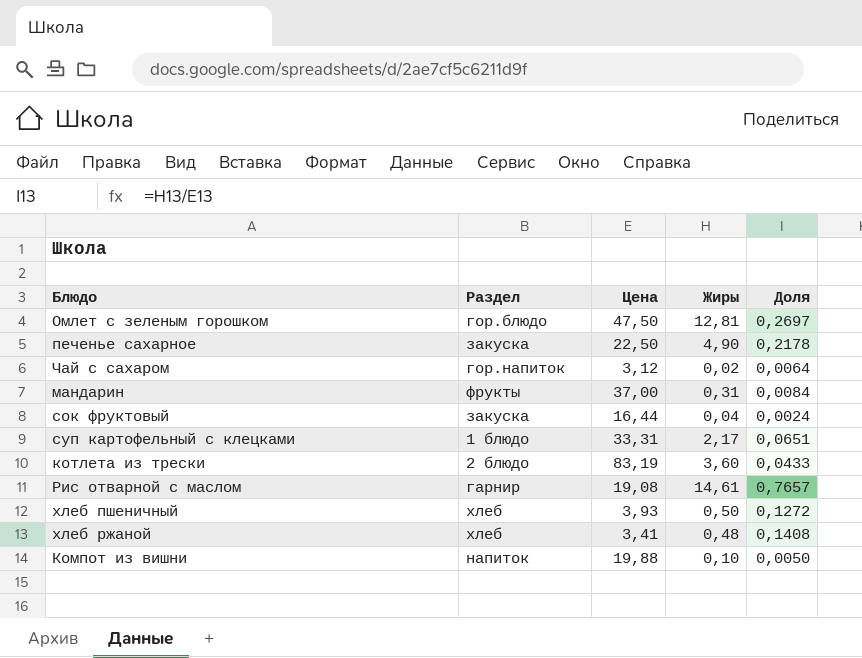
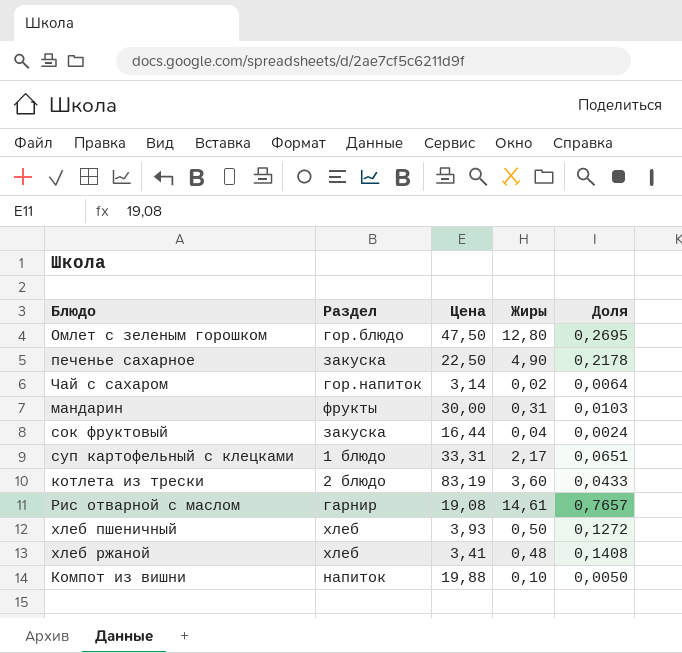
Омлет с зеленым горошком | Жиры: 12,81 -> 12,80
Омлет с зеленым горошком | Доля: 0,2697 -> 0,2695
Чай с сахаром | Цена: 3,12 -> 3,14
мандарин | Цена: 37,00 -> 30,00
мандарин | Доля: 0,0084 -> 0,0103

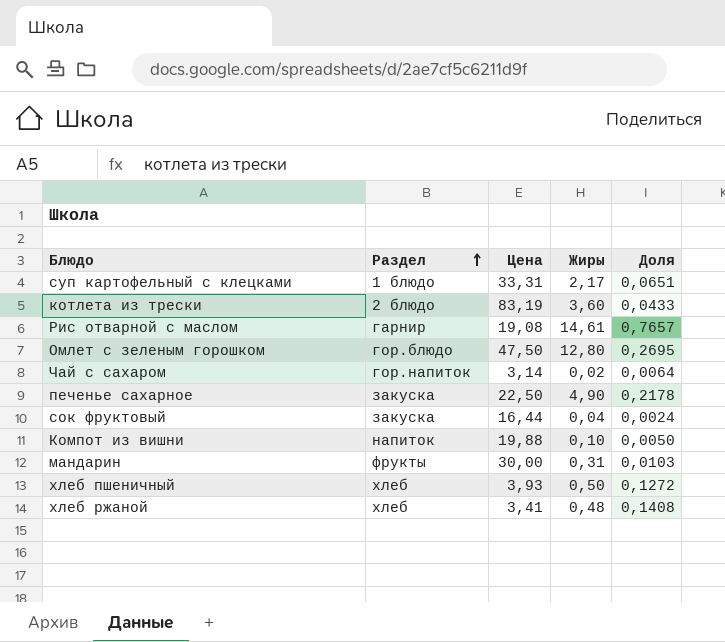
row order: none -> Раздел ascending

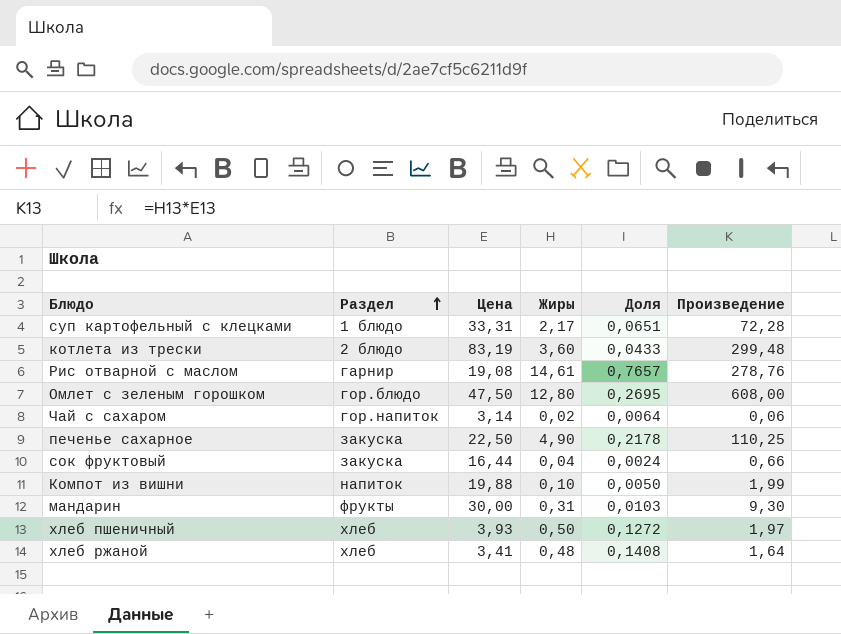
column Произведение | formula: none -> [Цена] * [Жиры]

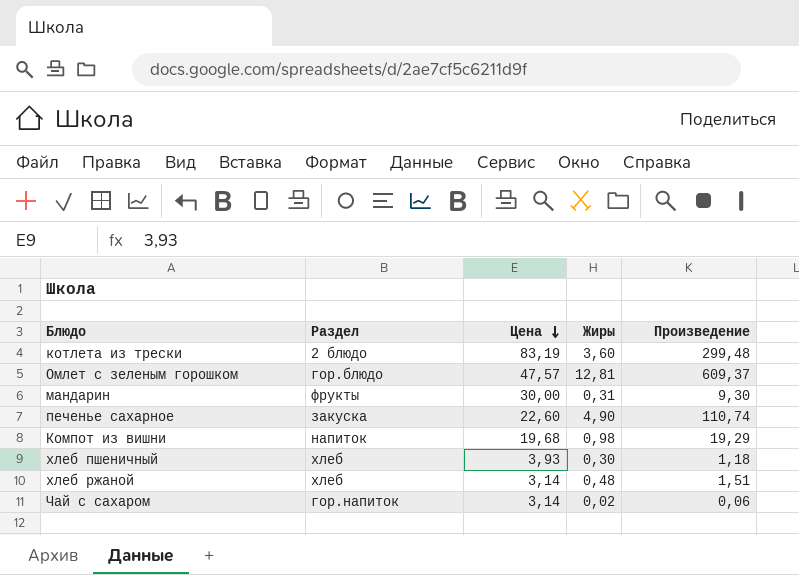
row order: Раздел ascending -> Цена descending
column Доля | formula: [Жиры] / [Цена] -> none
row суп картофельный с клецками: 1 блюдо | 33,31 | 2,17 | 0,0651 | 72,28 -> none
row Рис отварной с маслом: гарнир | 19,08 | 14,61 | 0,7657 | 278,76 -> none
row сок фруктовый: закуска | 16,44 | 0,04 | 0,0024 | 0,66 -> none
Омлет с зеленым горошком | Цена: 47,50 -> 47,57
Омлет с зеленым горошком | Жиры: 12,80 -> 12,81
Омлет с зеленым горошком | Произведение: 608,00 -> 609,37
печенье сахарное | Цена: 22,50 -> 22,60
печенье сахарное | Произведение: 110,25 -> 110,74
Компот из вишни | Цена: 19,88 -> 19,68
Компот из вишни | Жиры: 0,10 -> 0,98
Компот из вишни | Произведение: 1,99 -> 19,29
хлеб пшеничный | Жиры: 0,50 -> 0,30
хлеб пшеничный | Произведение: 1,97 -> 1,18
хлеб ржаной | Цена: 3,41 -> 3,14
хлеб ржаной | Произведение: 1,64 -> 1,51

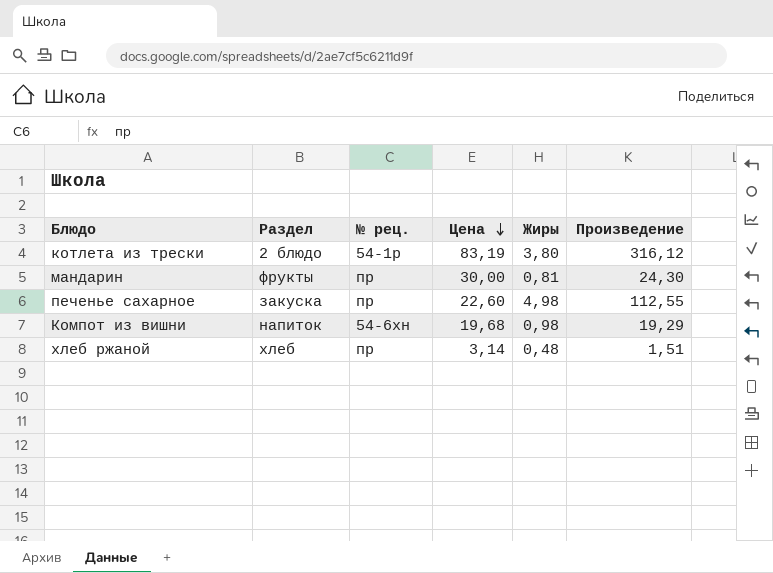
column № рец. | position: none -> 3
row Омлет с зеленым горошком: гор.блюдо | 47,57 | 12,81 | 609,37 -> none
row хлеб пшеничный: хлеб | 3,93 | 0,30 | 1,18 -> none
row Чай с сахаром: гор.напиток | 3,14 | 0,02 | 0,06 -> none
котлета из трески | Жиры: 3,60 -> 3,80
котлета из трески | Произведение: 299,48 -> 316,12
мандарин | Жиры: 0,31 -> 0,81
мандарин | Произведение: 9,30 -> 24,30
печенье сахарное | Жиры: 4,90 -> 4,98
печенье сахарное | Произведение: 110,74 -> 112,55

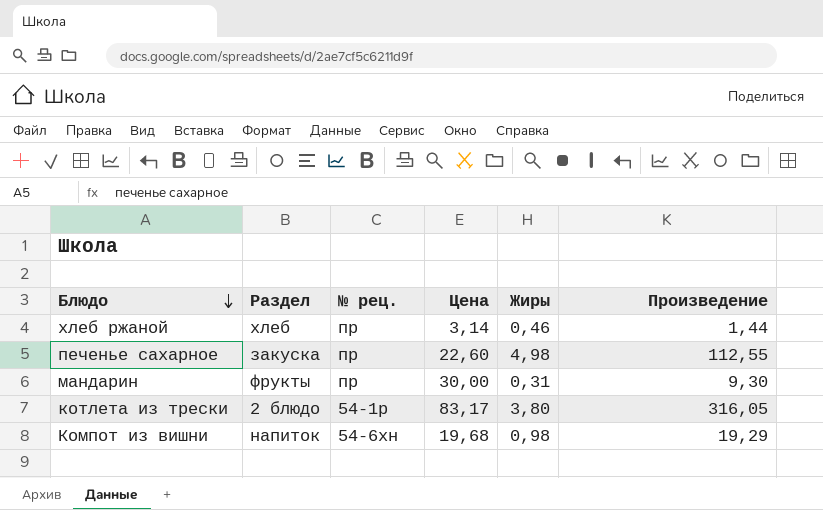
row order: Цена descending -> Блюдо descending
хлеб ржаной | Жиры: 0,48 -> 0,46
хлеб ржаной | Произведение: 1,51 -> 1,44
мандарин | Жиры: 0,81 -> 0,31
мандарин | Произведение: 24,30 -> 9,30
котлета из трески | Цена: 83,19 -> 83,17
котлета из трески | Произведение: 316,12 -> 316,05

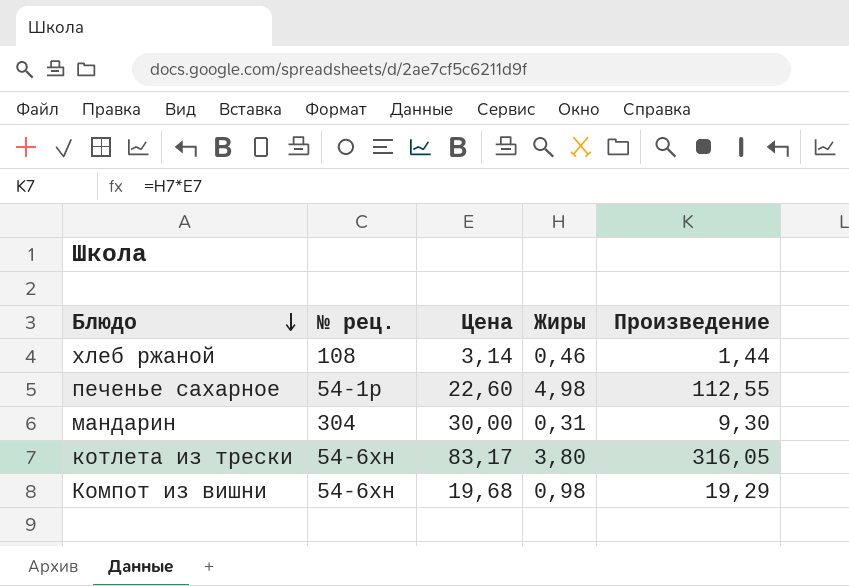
column Раздел | position: 2 -> none
хлеб ржаной | № рец.: пр -> 108
печенье сахарное | № рец.: пр -> 54-1р
мандарин | № рец.: пр -> 304
котлета из трески | № рец.: 54-1р -> 54-6хн

